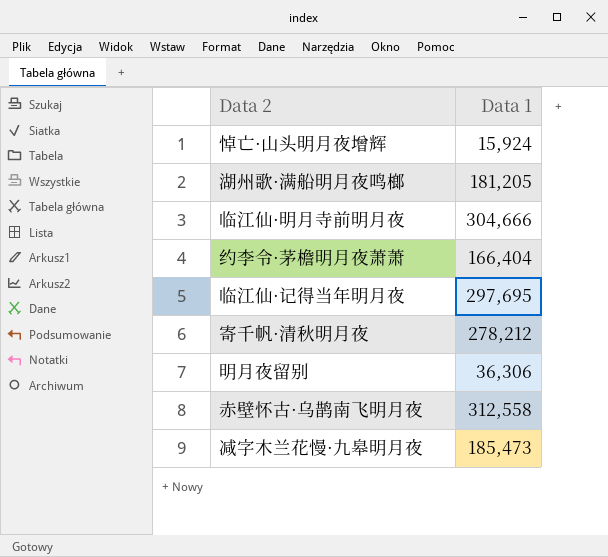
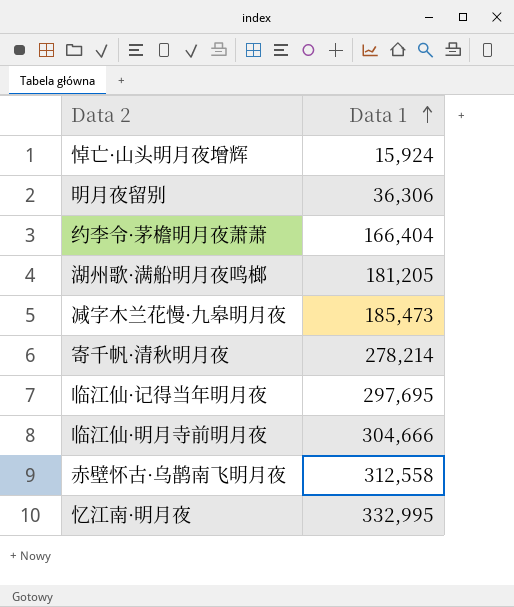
row order: none -> Data 1 ascending
寄千帆·清秋明月夜 | Data 1: 278,212 -> 278,214
row 忆江南·明月夜: none -> 332,995

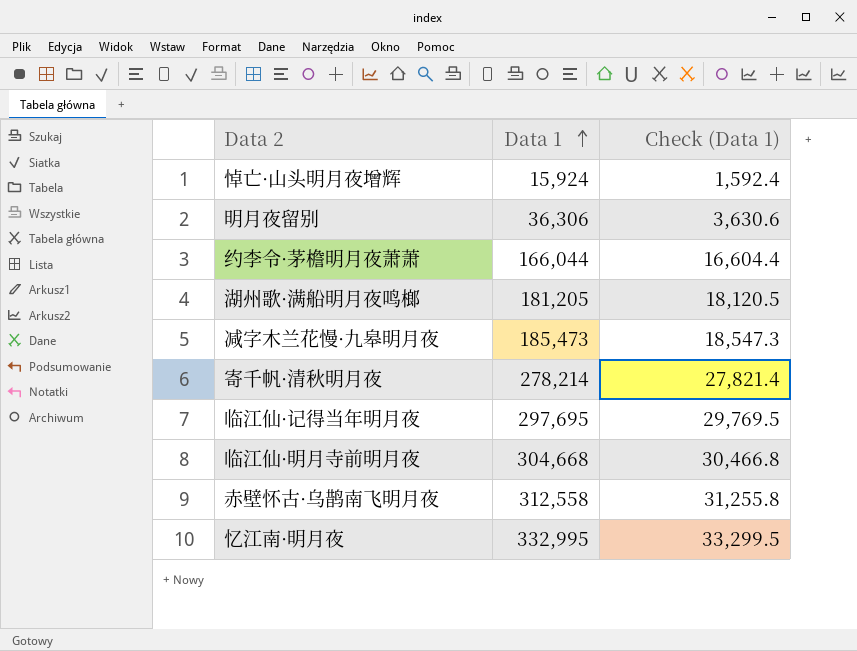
column Check (Data 1) | formula: none -> [Data 1] * 0.1
约李令·茅檐明月夜萧萧 | Data 1: 166,404 -> 166,044
临江仙·明月寺前明月夜 | Data 1: 304,666 -> 304,668

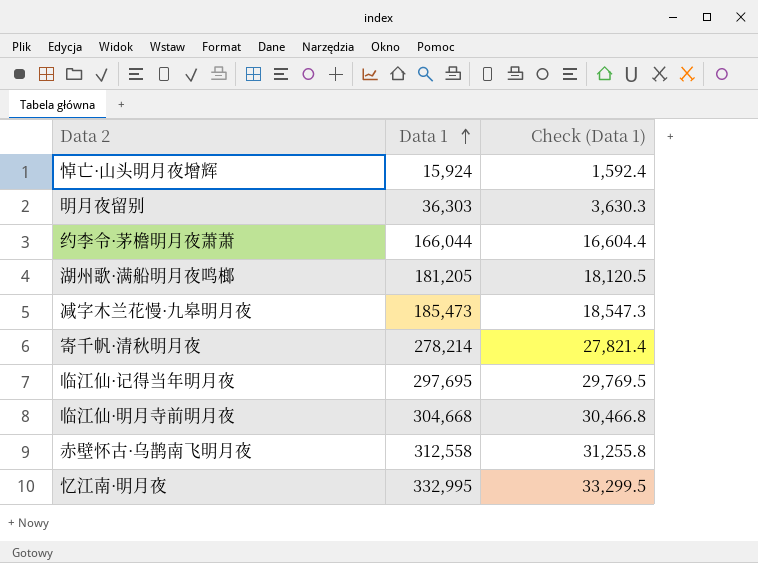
明月夜留别 | Data 1: 36,306 -> 36,303
明月夜留别 | Check (Data 1): 3,630.6 -> 3,630.3

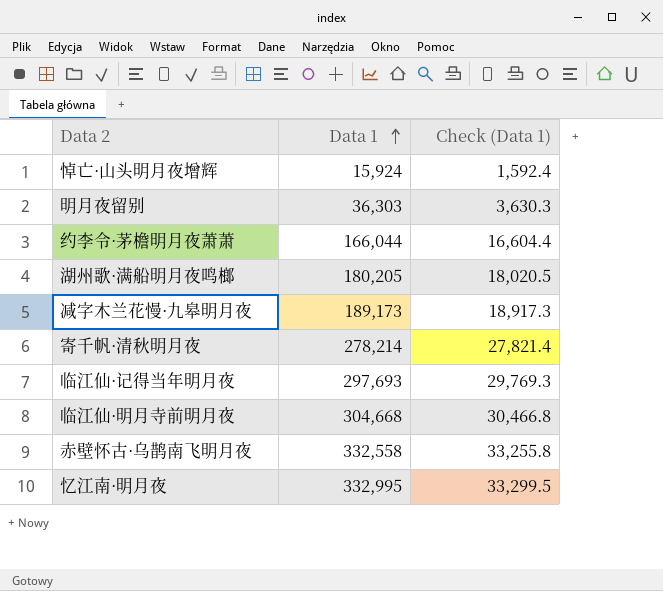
湖州歌·满船明月夜鸣榔 | Data 1: 181,205 -> 180,205
湖州歌·满船明月夜鸣榔 | Check (Data 1): 18,120.5 -> 18,020.5
减字木兰花慢·九皋明月夜 | Data 1: 185,473 -> 189,173
减字木兰花慢·九皋明月夜 | Check (Data 1): 18,547.3 -> 18,917.3
临江仙·记得当年明月夜 | Data 1: 297,695 -> 297,693
临江仙·记得当年明月夜 | Check (Data 1): 29,769.5 -> 29,769.3
赤壁怀古·乌鹊南飞明月夜 | Data 1: 312,558 -> 332,558
赤壁怀古·乌鹊南飞明月夜 | Check (Data 1): 31,255.8 -> 33,255.8

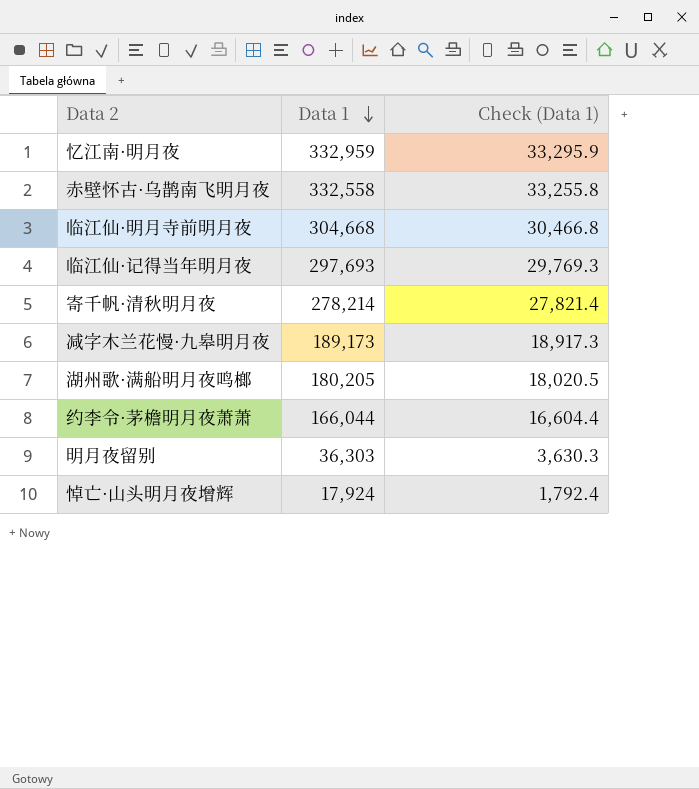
row order: Data 1 ascending -> Data 1 descending
忆江南·明月夜 | Data 1: 332,995 -> 332,959
忆江南·明月夜 | Check (Data 1): 33,299.5 -> 33,295.9
悼亡·山头明月夜增辉 | Data 1: 15,924 -> 17,924
悼亡·山头明月夜增辉 | Check (Data 1): 1,592.4 -> 1,792.4

